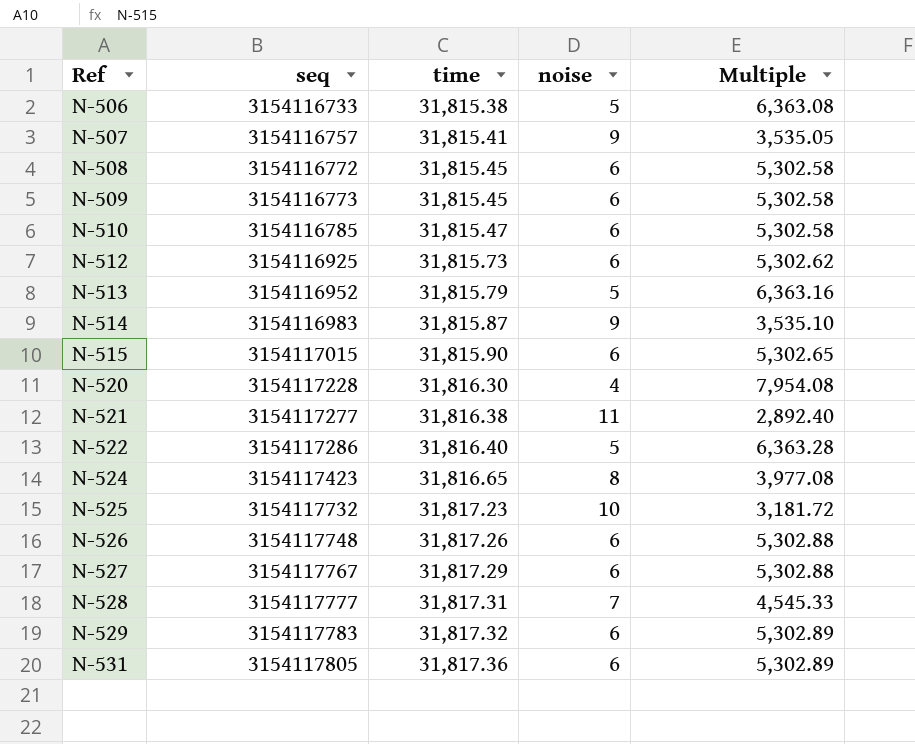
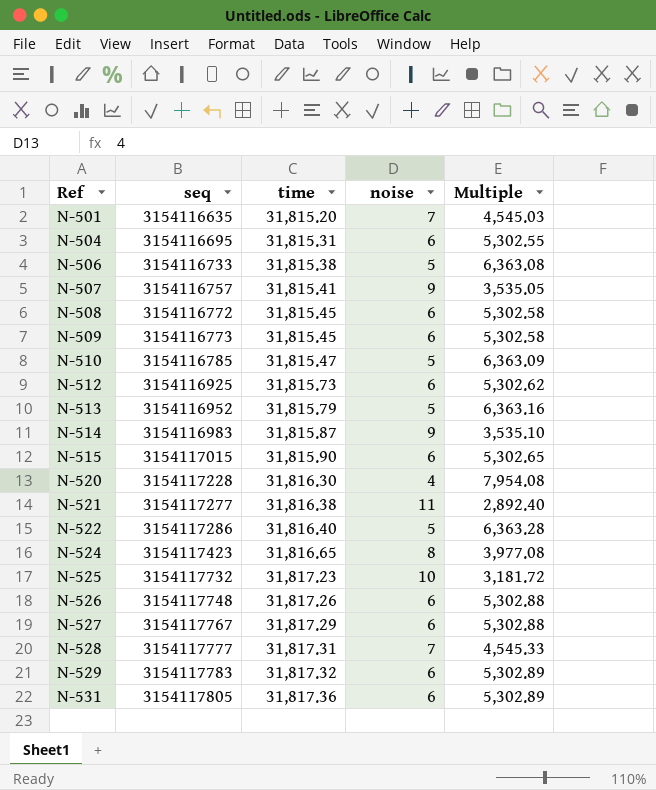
row N-501: none -> 3154116635 | 31,815.20 | 7 | 4,545.03
row N-504: none -> 3154116695 | 31,815.31 | 6 | 5,302.55
N-510 | noise: 6 -> 5
N-510 | Multiple: 5,302.58 -> 6,363.09

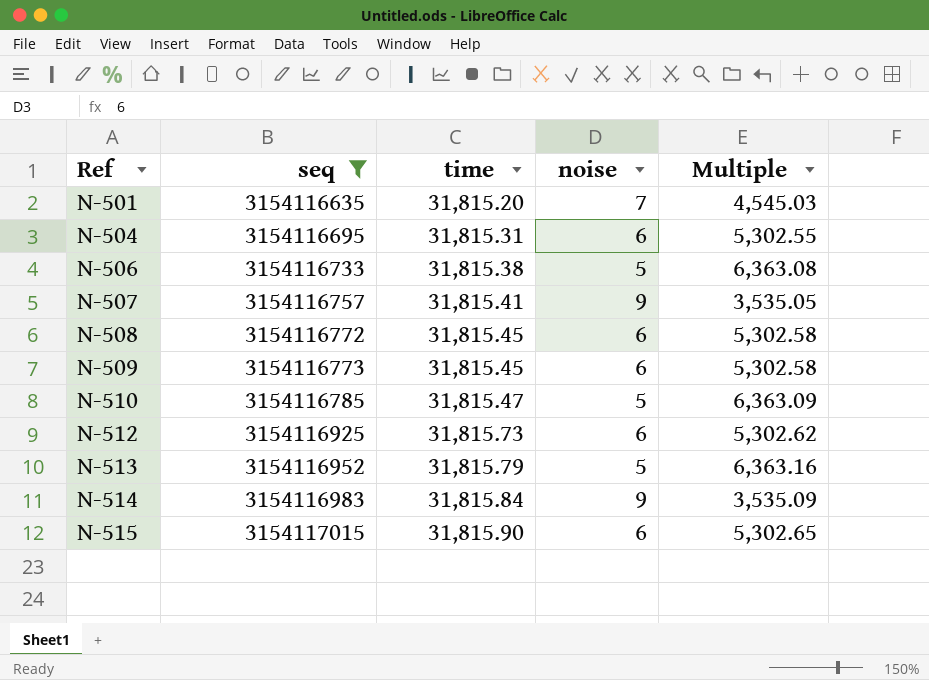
filter: none -> seq <= 3154117015
N-514 | time: 31,815.87 -> 31,815.84
N-514 | Multiple: 3,535.10 -> 3,535.09

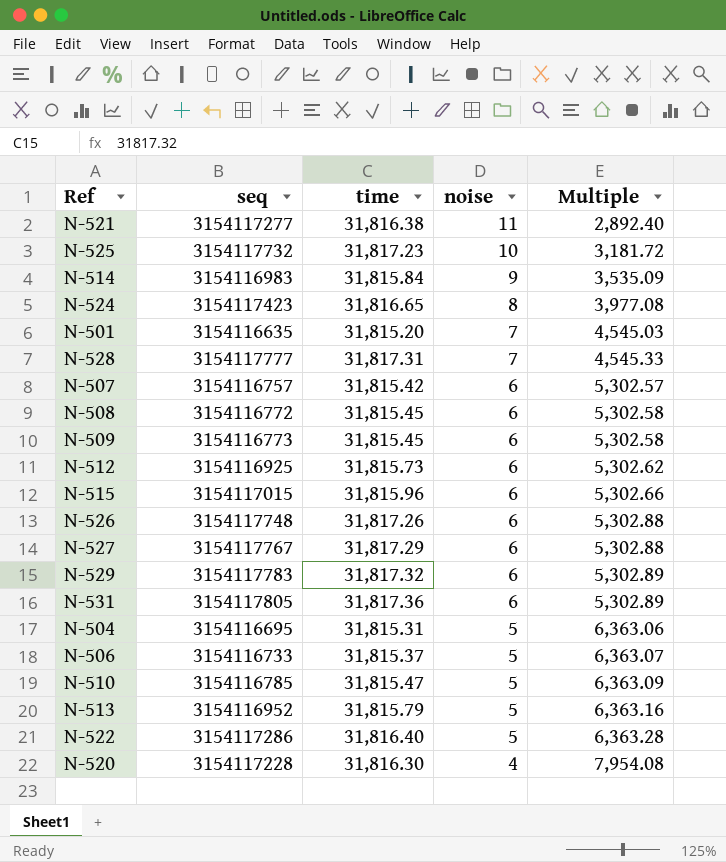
filter: seq <= 3154117015 -> none
row order: Ref ascending -> noise descending
N-507 | time: 31,815.41 -> 31,815.42
N-507 | noise: 9 -> 6
N-507 | Multiple: 3,535.05 -> 5,302.57
N-515 | time: 31,815.90 -> 31,815.96
N-515 | Multiple: 5,302.65 -> 5,302.66
N-504 | noise: 6 -> 5
N-504 | Multiple: 5,302.55 -> 6,363.06
N-506 | time: 31,815.38 -> 31,815.37
N-506 | Multiple: 6,363.08 -> 6,363.07

